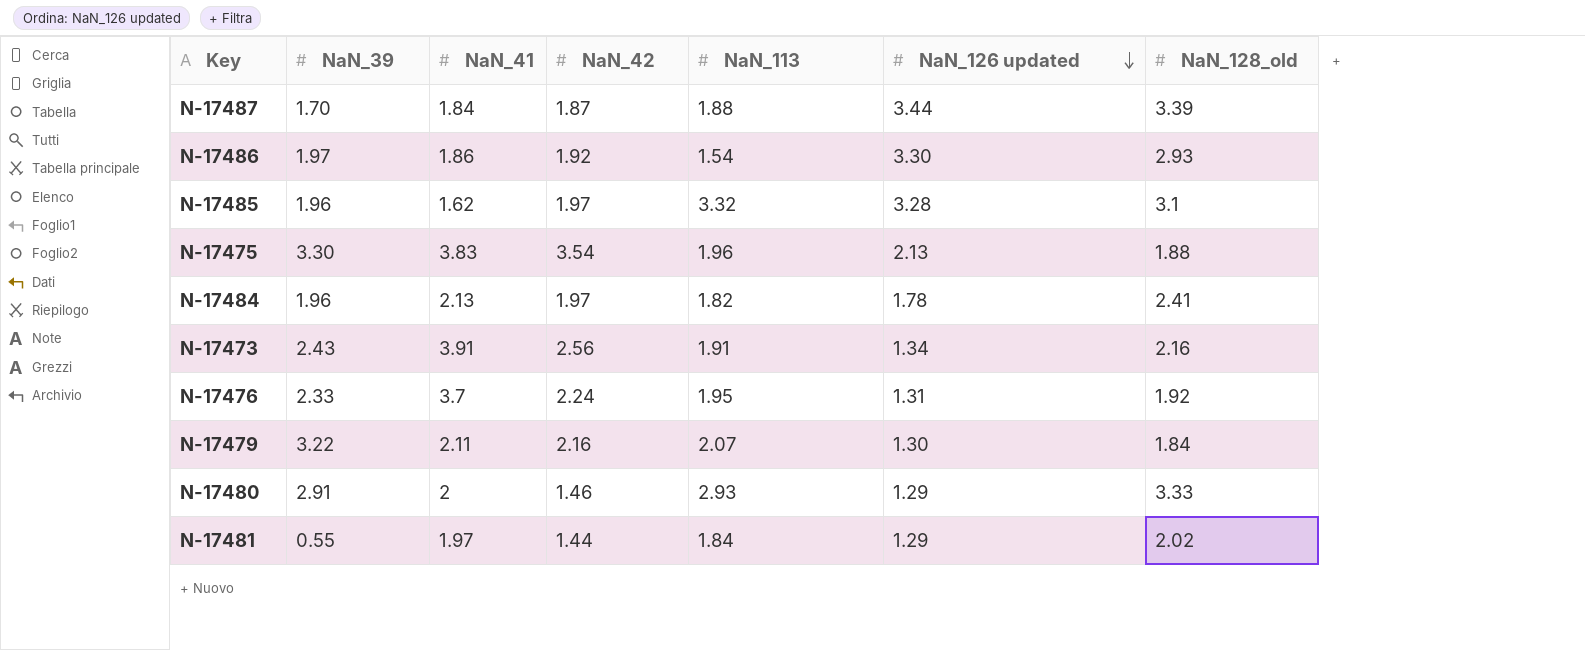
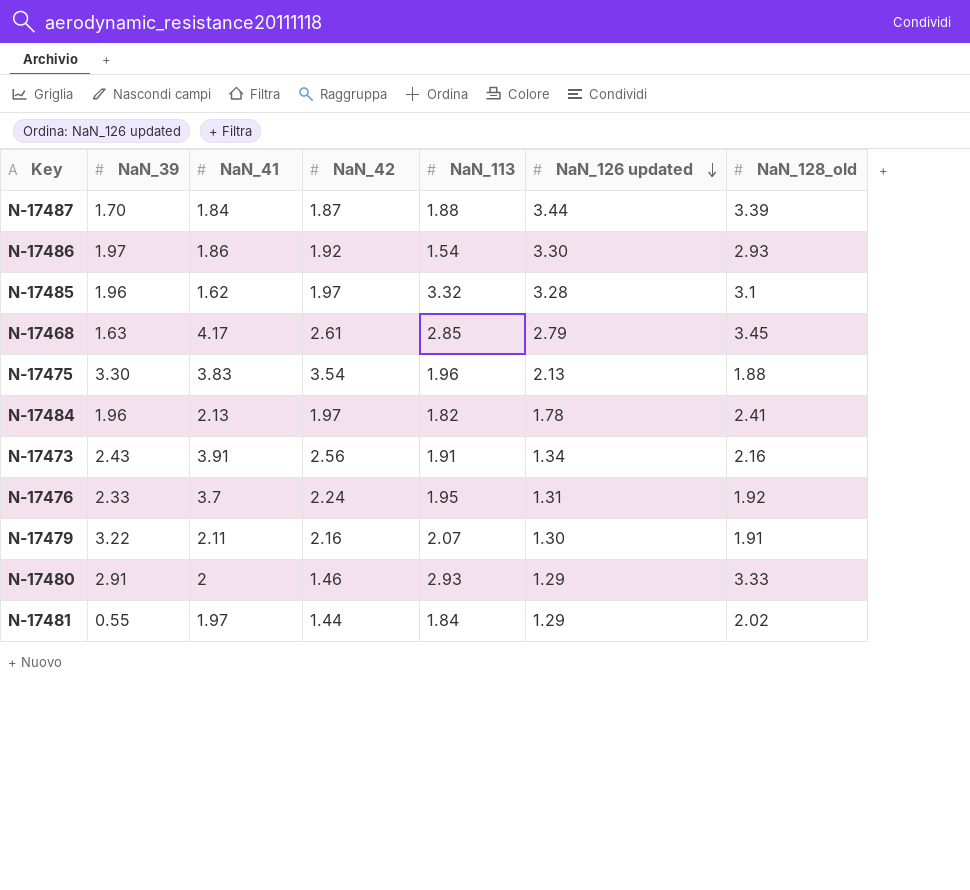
row N-17468: none -> 1.63 | 4.17 | 2.61 | 2.85 | 2.79 | 3.45
N-17479 | NaN_128_old: 1.84 -> 1.91

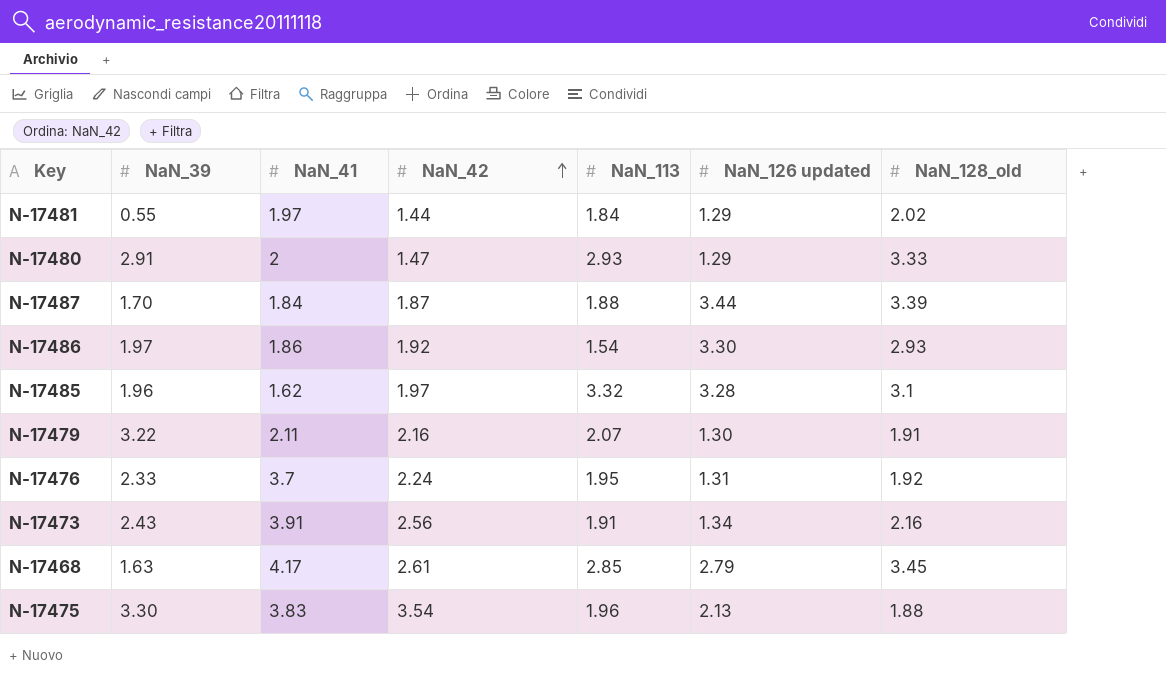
row order: NaN_126 updated descending -> NaN_42 ascending
row N-17484: 1.96 | 2.13 | 1.97 | 1.82 | 1.78 | 2.41 -> none
N-17480 | NaN_42: 1.46 -> 1.47

